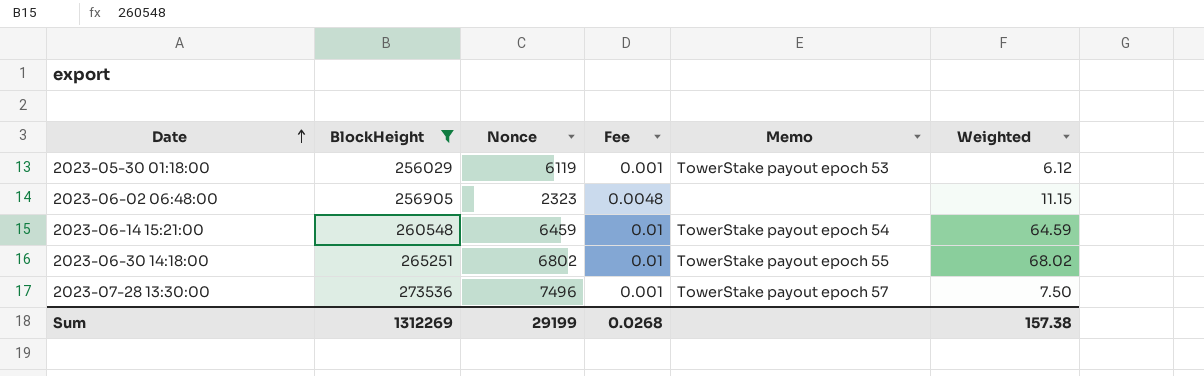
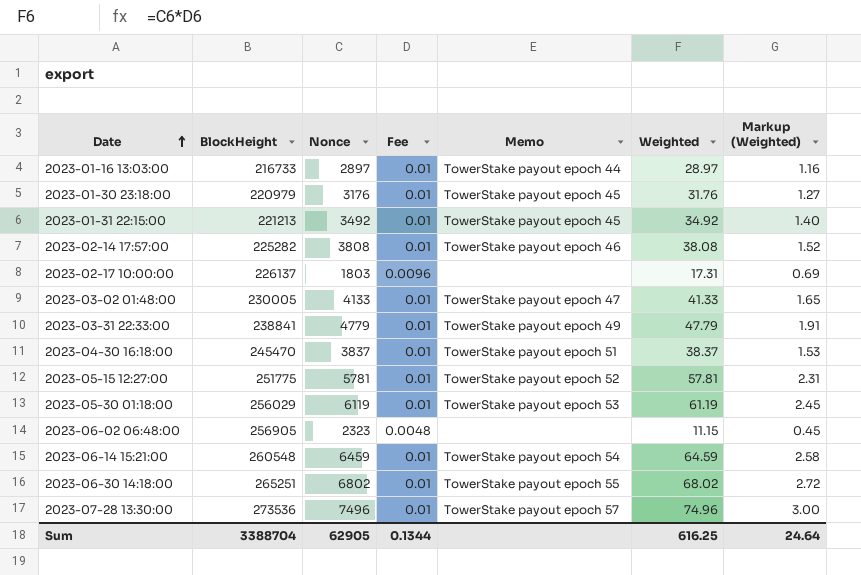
filter: BlockHeight >= 256029 -> none
column Markup (Weighted) | formula: none -> [Weighted] * 0.04
2023-05-30 01:18:00 | Fee: 0.001 -> 0.01
2023-05-30 01:18:00 | Weighted: 6.12 -> 61.19
2023-07-28 13:30:00 | Fee: 0.001 -> 0.01
2023-07-28 13:30:00 | Weighted: 7.50 -> 74.96
Sum | BlockHeight: 1312269 -> 3388704
Sum | Nonce: 29199 -> 62905
Sum | Fee: 0.0268 -> 0.1344
Sum | Weighted: 157.38 -> 616.25

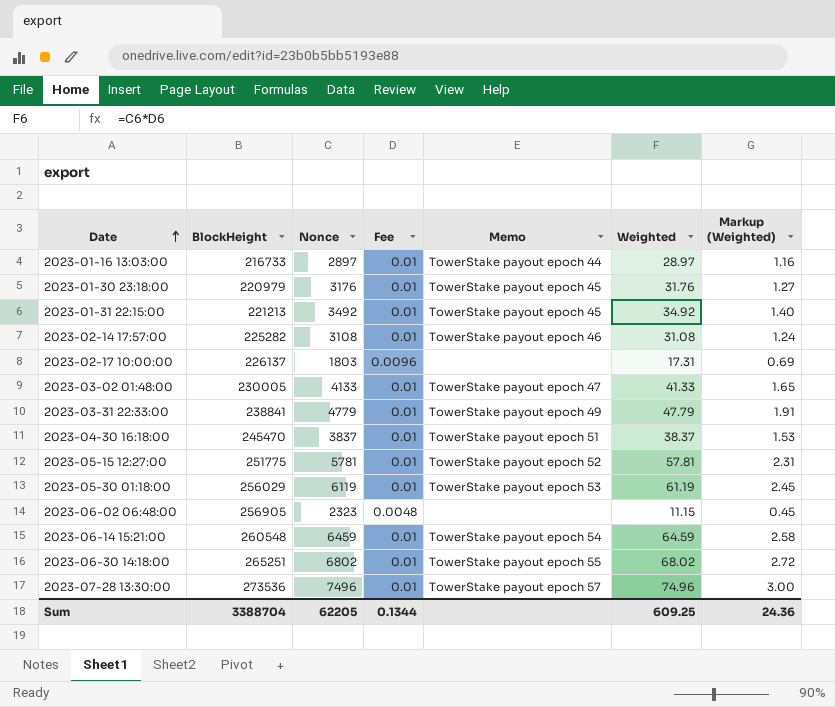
2023-02-14 17:57:00 | Nonce: 3808 -> 3108
2023-02-14 17:57:00 | Weighted: 38.08 -> 31.08
2023-02-14 17:57:00 | Markup (Weighted): 1.52 -> 1.24
Sum | Nonce: 62905 -> 62205
Sum | Weighted: 616.25 -> 609.25
Sum | Markup (Weighted): 24.64 -> 24.36

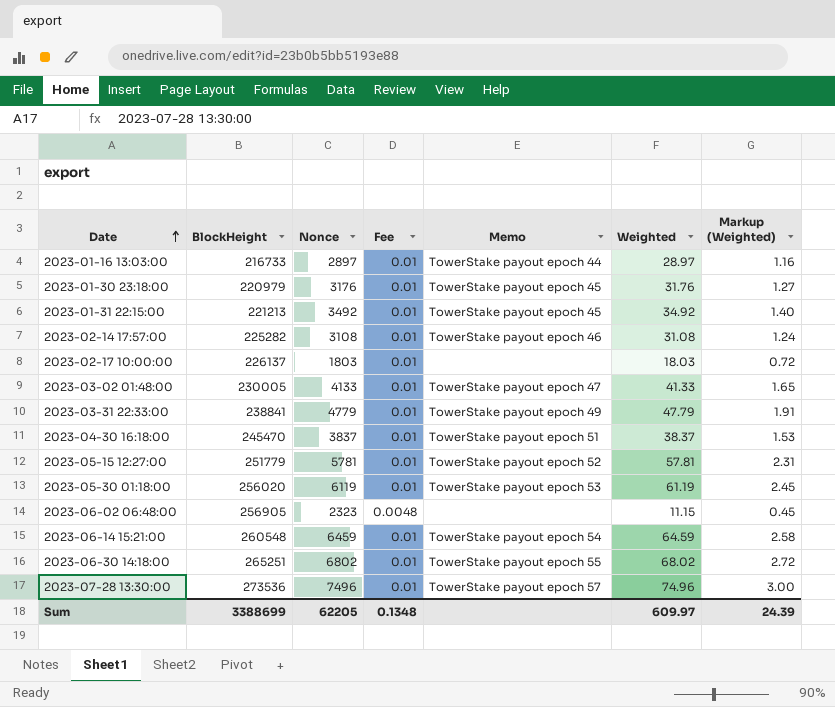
2023-02-17 10:00:00 | Fee: 0.0096 -> 0.01
2023-02-17 10:00:00 | Weighted: 17.31 -> 18.03
2023-02-17 10:00:00 | Markup (Weighted): 0.69 -> 0.72
2023-05-15 12:27:00 | BlockHeight: 251775 -> 251779
2023-05-30 01:18:00 | BlockHeight: 256029 -> 256020
Sum | BlockHeight: 3388704 -> 3388699
Sum | Fee: 0.1344 -> 0.1348
Sum | Weighted: 609.25 -> 609.97
Sum | Markup (Weighted): 24.36 -> 24.39

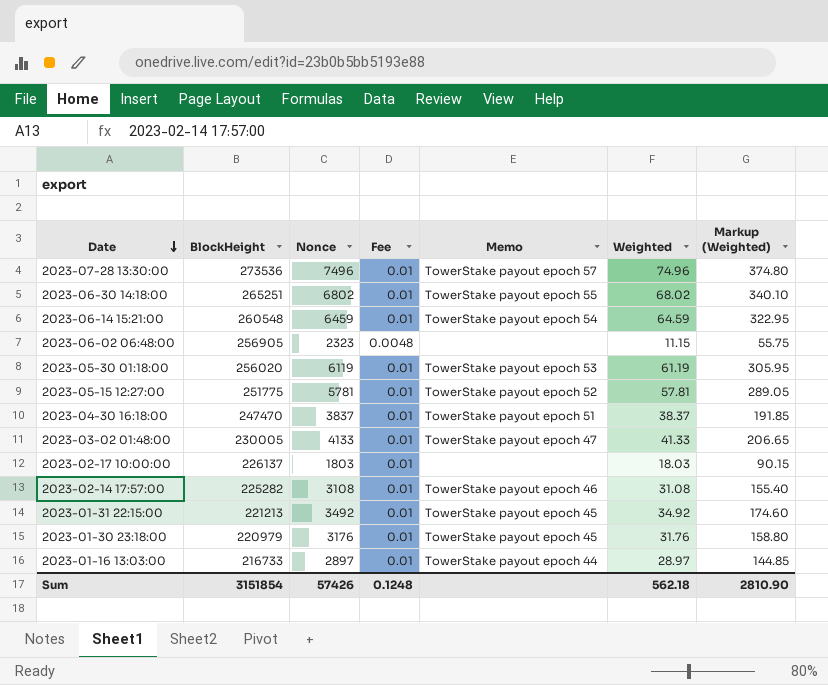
row order: Date ascending -> Date descending
column Markup (Weighted) | formula: [Weighted] * 0.04 -> [Weighted] * 5
row 2023-03-31 22:33:00: 238841 | 4779 | 0.01 | TowerStake payout epoch 49 | 47.79 | 1.91 -> none
2023-05-15 12:27:00 | BlockHeight: 251779 -> 251775
2023-04-30 16:18:00 | BlockHeight: 245470 -> 247470
Sum | BlockHeight: 3388699 -> 3151854
Sum | Nonce: 62205 -> 57426
Sum | Fee: 0.1348 -> 0.1248
Sum | Weighted: 609.97 -> 562.18
Sum | Markup (Weighted): 24.39 -> 2810.90

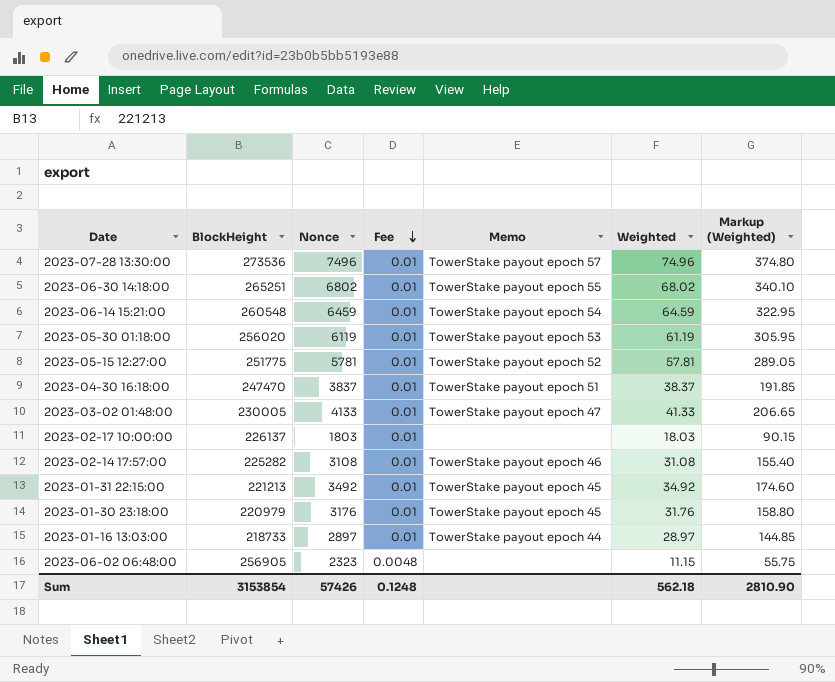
row order: Date descending -> Fee descending
2023-01-16 13:03:00 | BlockHeight: 216733 -> 218733
Sum | BlockHeight: 3151854 -> 3153854

